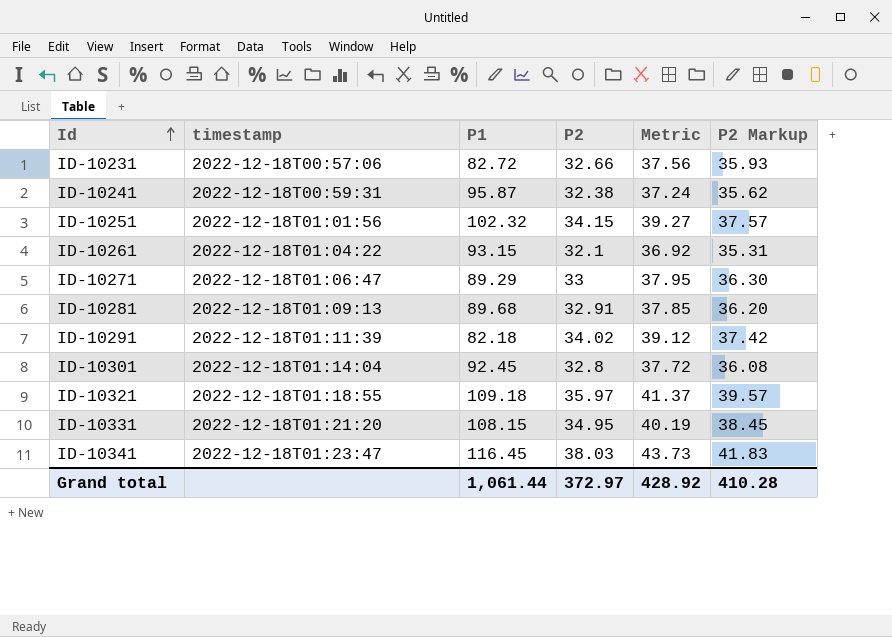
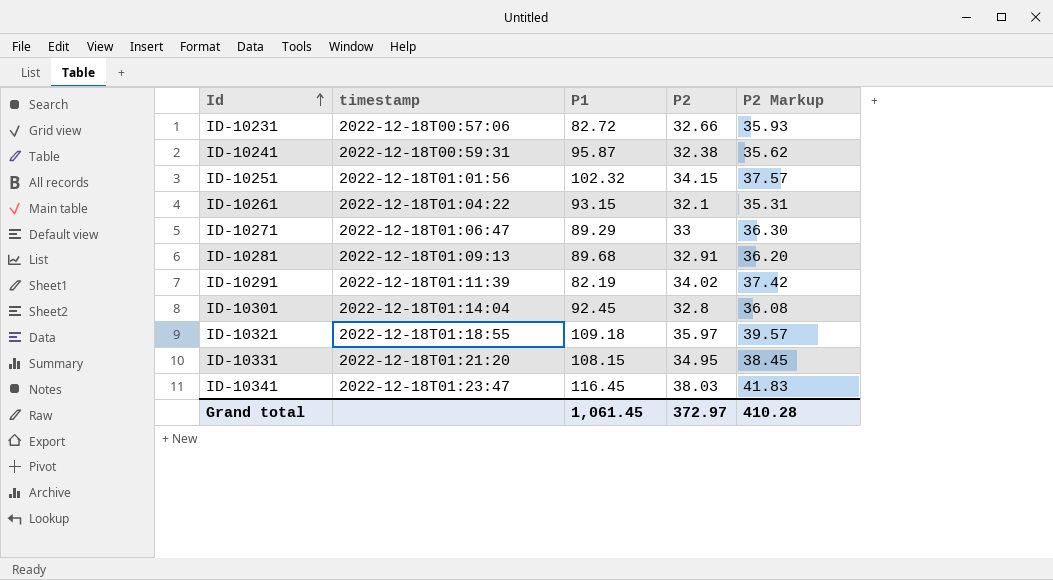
column Metric | formula: [P2] * 1.15 -> none
ID-10291 | P1: 82.18 -> 82.19
Grand total | P1: 1,061.44 -> 1,061.45

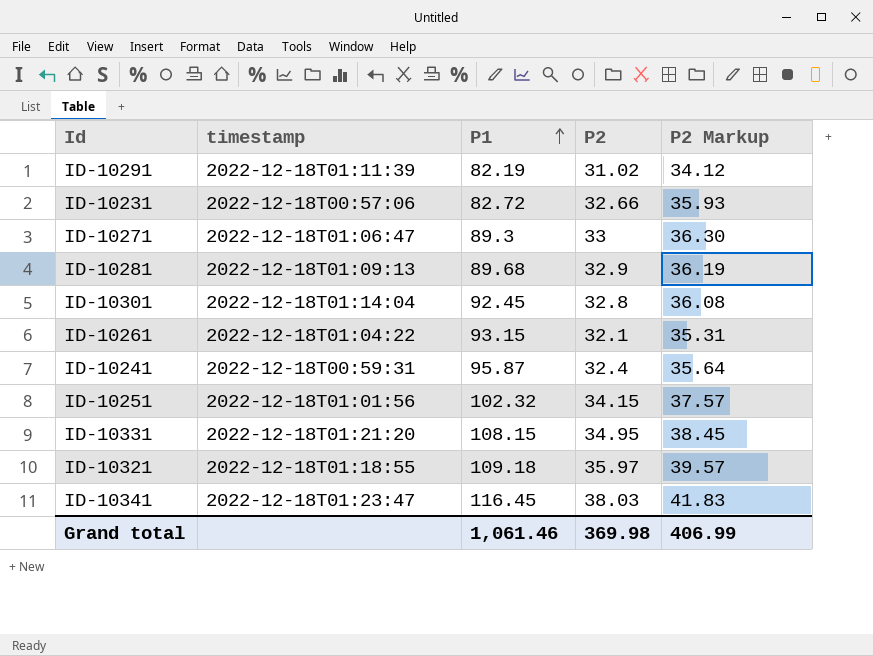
row order: Id ascending -> P1 ascending
ID-10291 | P2: 34.02 -> 31.02
ID-10291 | P2 Markup: 37.42 -> 34.12
ID-10271 | P1: 89.29 -> 89.3
ID-10281 | P2: 32.91 -> 32.9
ID-10281 | P2 Markup: 36.20 -> 36.19
ID-10241 | P2: 32.38 -> 32.4
ID-10241 | P2 Markup: 35.62 -> 35.64
Grand total | P1: 1,061.45 -> 1,061.46
Grand total | P2: 372.97 -> 369.98
Grand total | P2 Markup: 410.28 -> 406.99

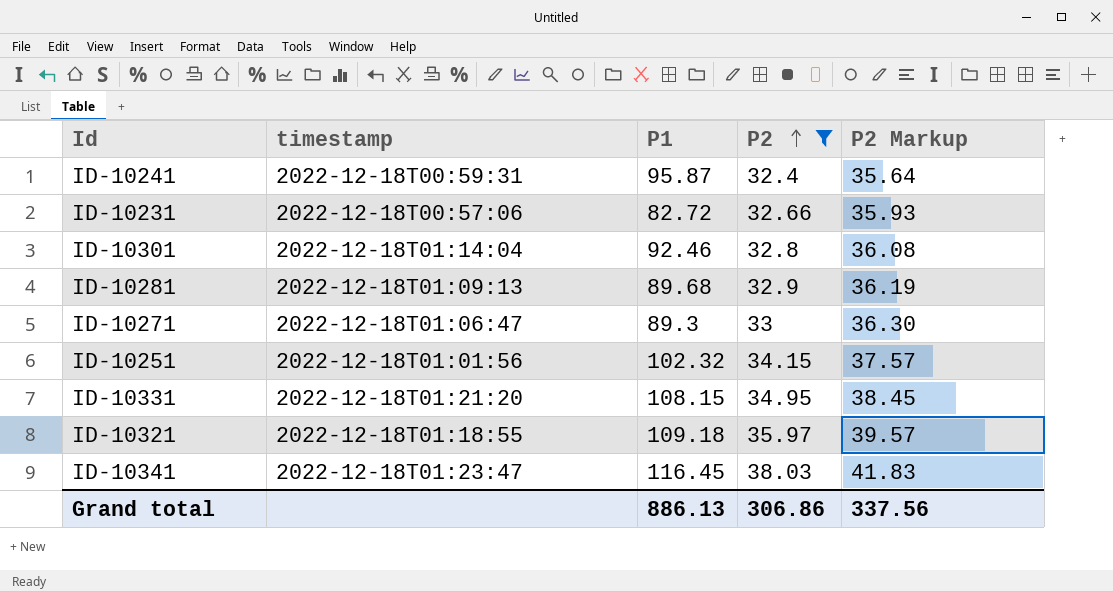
filter: none -> P2 >= 32.4
row order: P1 ascending -> P2 ascending
ID-10301 | P1: 92.45 -> 92.46
Grand total | P1: 1,061.46 -> 886.13
Grand total | P2: 369.98 -> 306.86
Grand total | P2 Markup: 406.99 -> 337.56

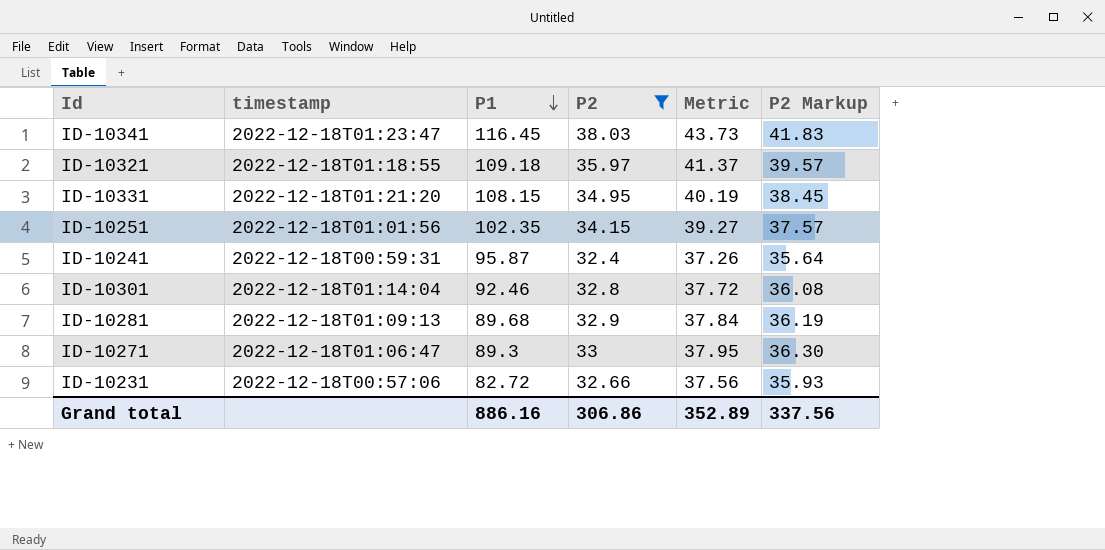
row order: P2 ascending -> P1 descending
column Metric | formula: none -> [P2] * 1.15
ID-10251 | P1: 102.32 -> 102.35
Grand total | P1: 886.13 -> 886.16

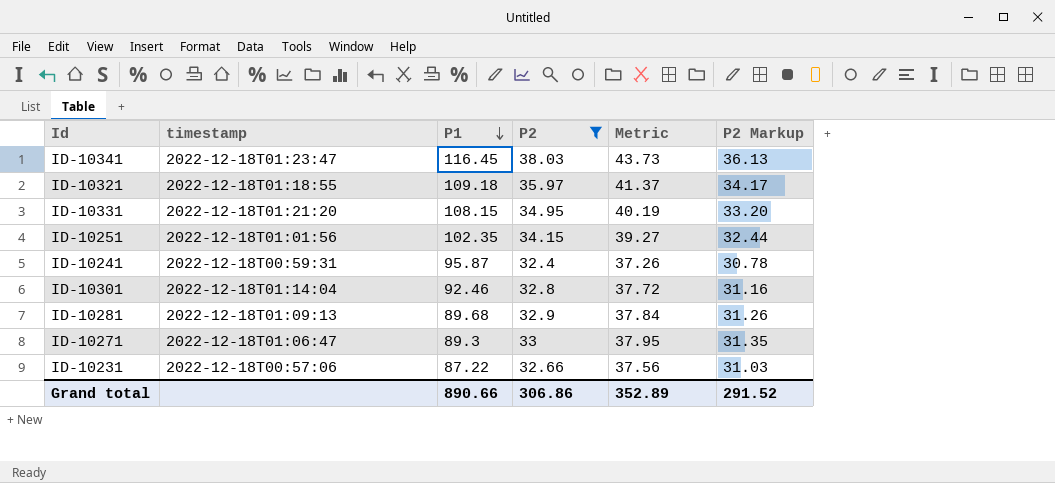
column P2 Markup | formula: [P2] * 1.1 -> [P2] * 0.95
ID-10231 | P1: 82.72 -> 87.22
Grand total | P1: 886.16 -> 890.66
Grand total | P2 Markup: 337.56 -> 291.52

